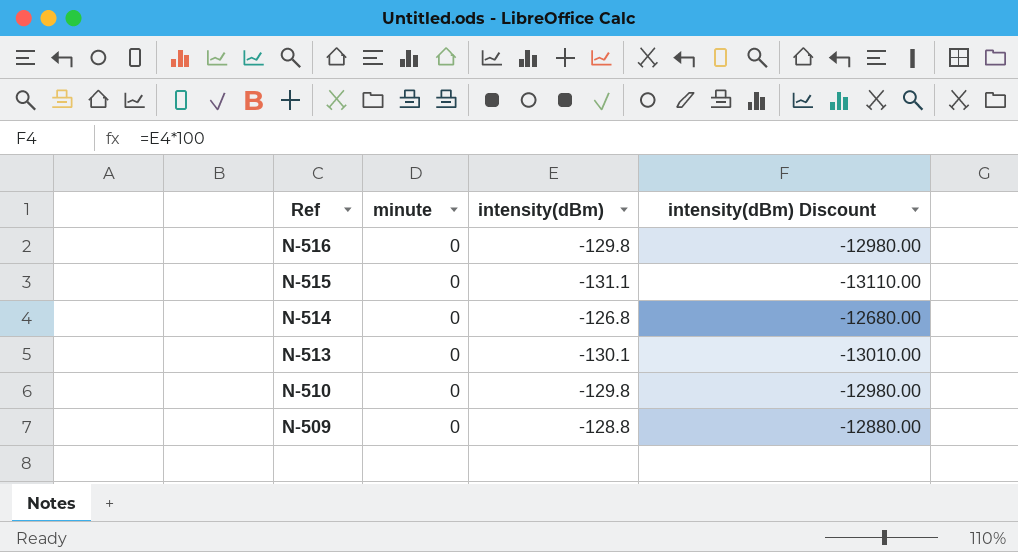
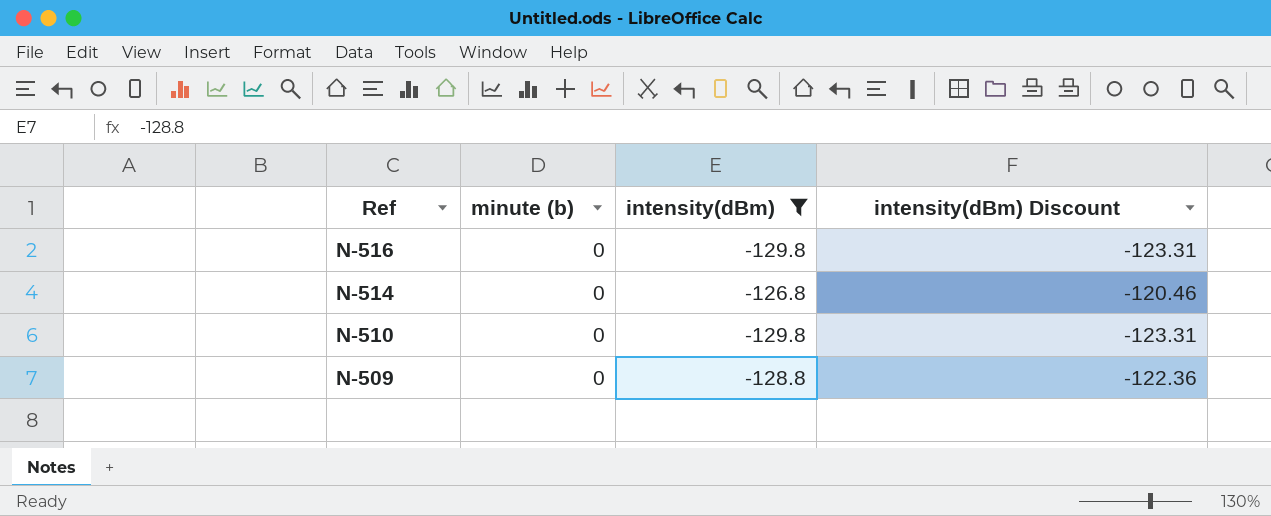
filter: none -> intensity(dBm) >= -129.8
column name: minute -> minute (b)
column intensity(dBm) Discount | formula: [intensity(dBm)] * 100 -> [intensity(dBm)] * 0.95

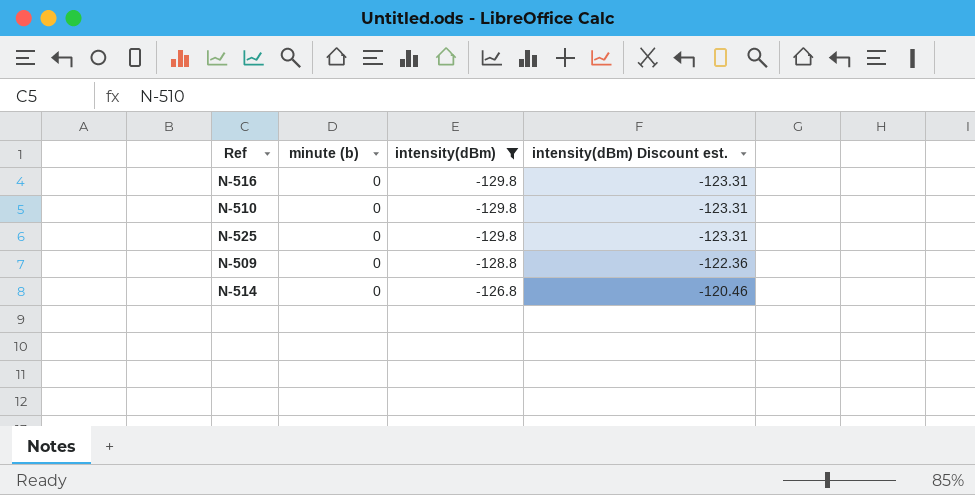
row order: Ref descending -> intensity(dBm) ascending
column name: intensity(dBm) Discount -> intensity(dBm) Discount est.
row N-525: none -> 0 | -129.8 | -123.31

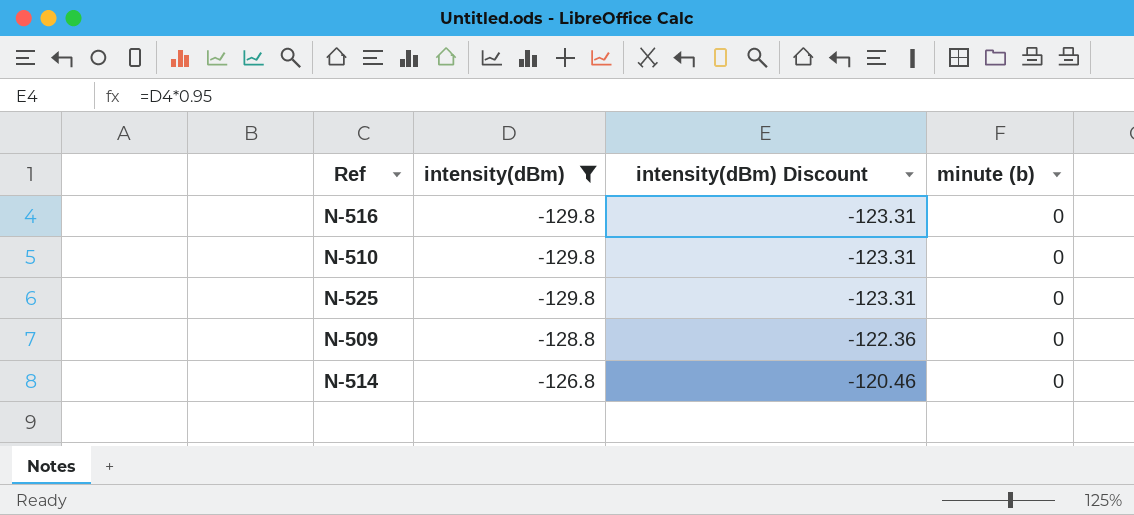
column name: intensity(dBm) Discount est. -> intensity(dBm) Discount
column minute (b) | position: 2 -> 4

